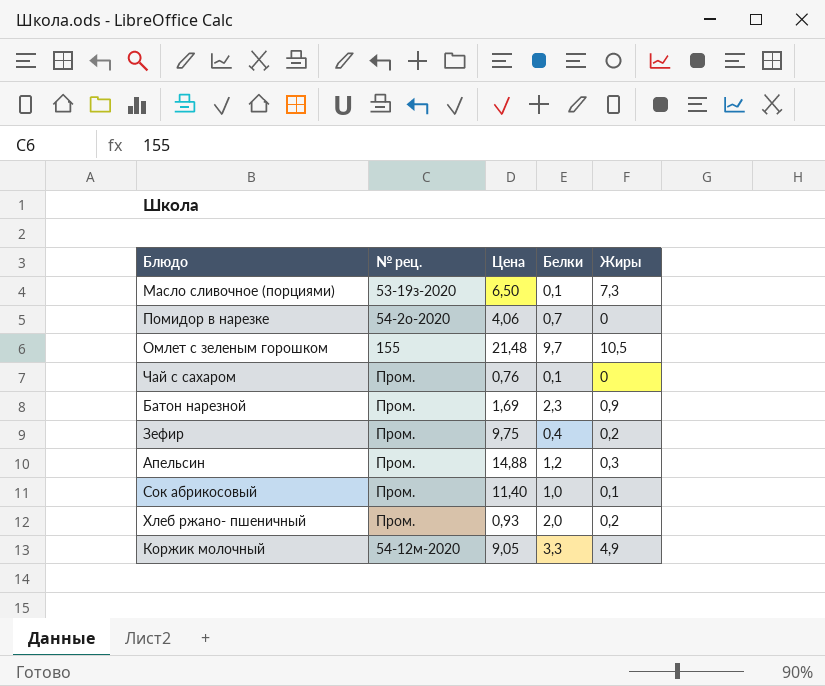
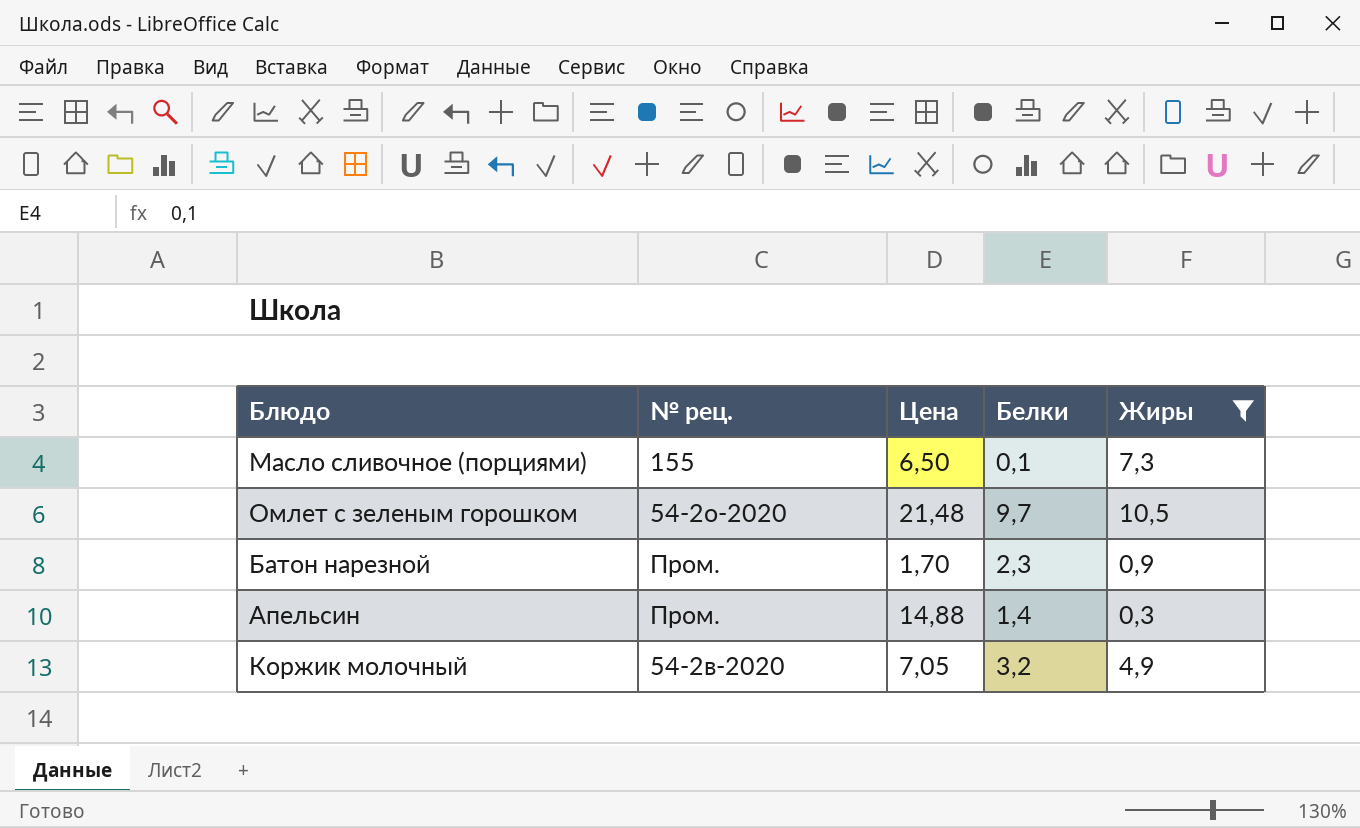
filter: none -> Жиры >= 0,3
Масло сливочное (порциями) | № рец.: 53-19з-2020 -> 155
Омлет с зеленым горошком | № рец.: 155 -> 54-2о-2020
Батон нарезной | Цена: 1,69 -> 1,70
Апельсин | Белки: 1,2 -> 1,4
Коржик молочный | № рец.: 54-12м-2020 -> 54-2в-2020
Коржик молочный | Цена: 9,05 -> 7,05
Коржик молочный | Белки: 3,3 -> 3,2

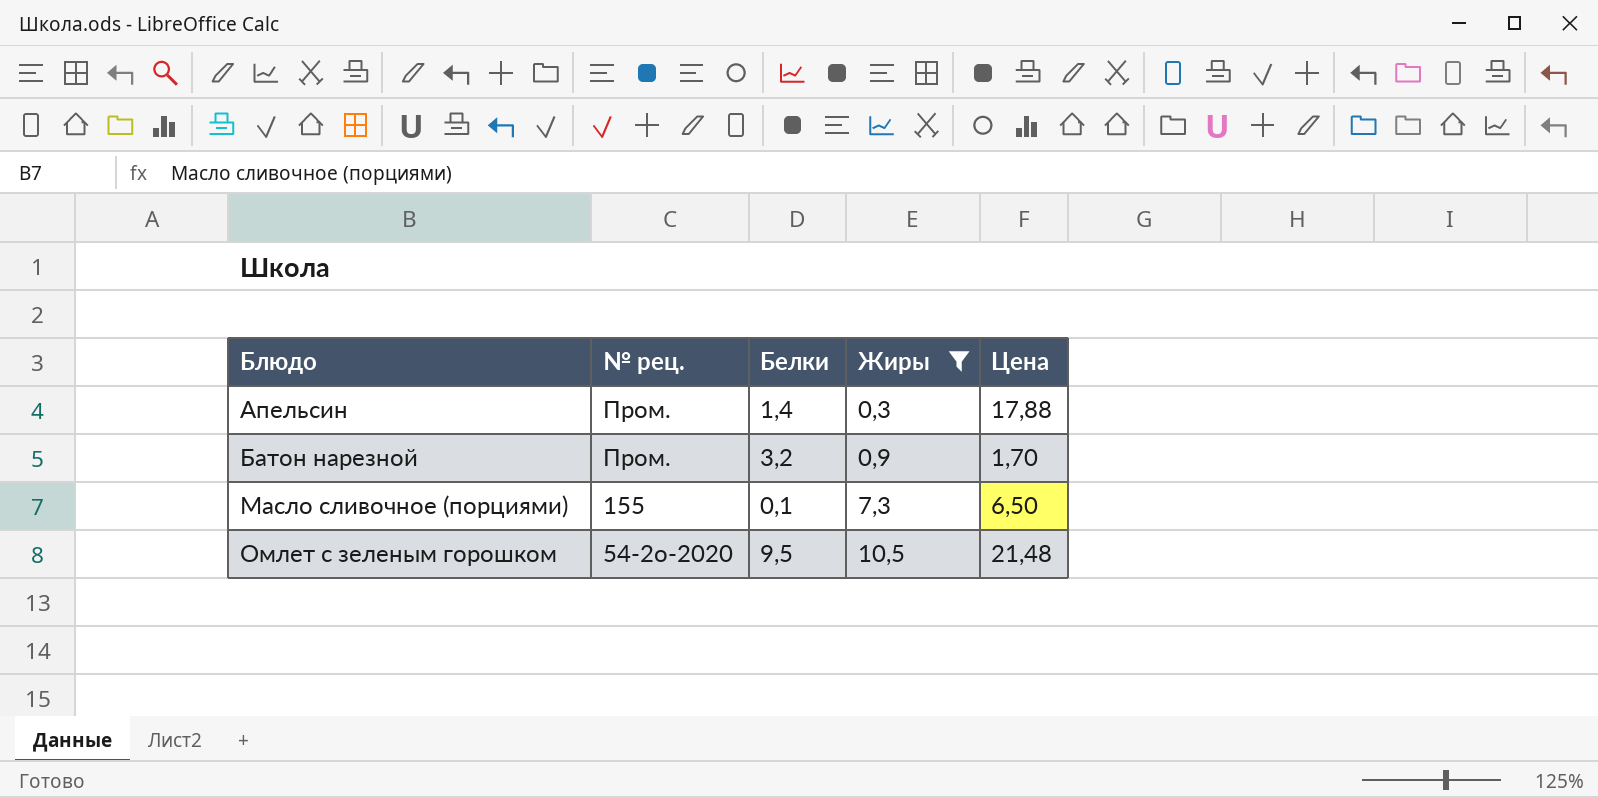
row order: none -> Блюдо ascending
column Цена | position: 3 -> 5
row Коржик молочный: 54-2в-2020 | 7,05 | 3,2 | 4,9 -> none
Апельсин | Цена: 14,88 -> 17,88
Батон нарезной | Белки: 2,3 -> 3,2
Омлет с зеленым горошком | Белки: 9,7 -> 9,5

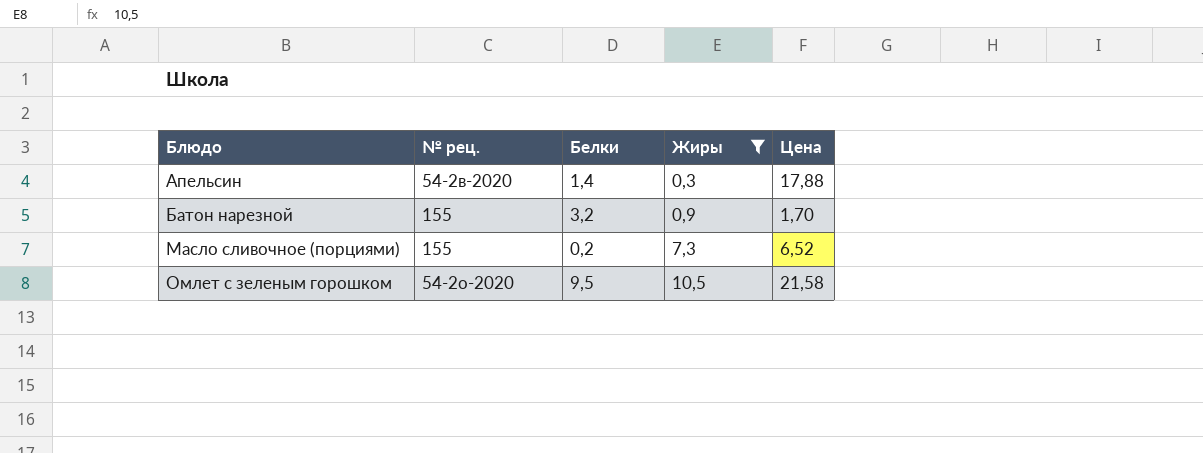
Апельсин | № рец.: Пром. -> 54-2в-2020
Батон нарезной | № рец.: Пром. -> 155
Масло сливочное (порциями) | Белки: 0,1 -> 0,2
Масло сливочное (порциями) | Цена: 6,50 -> 6,52
Омлет с зеленым горошком | Цена: 21,48 -> 21,58

